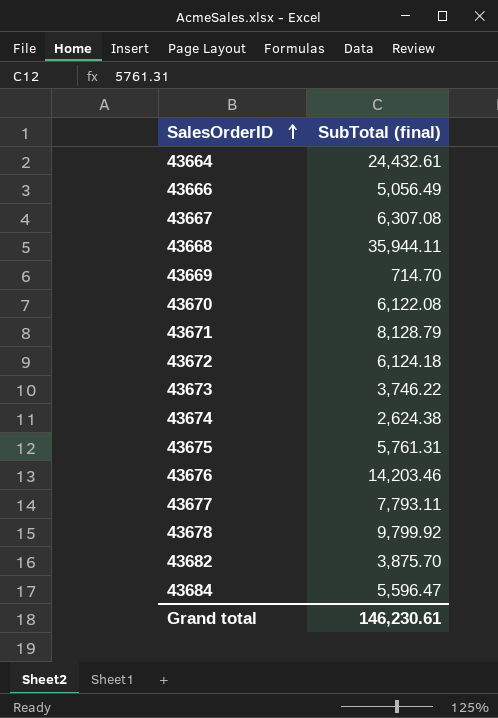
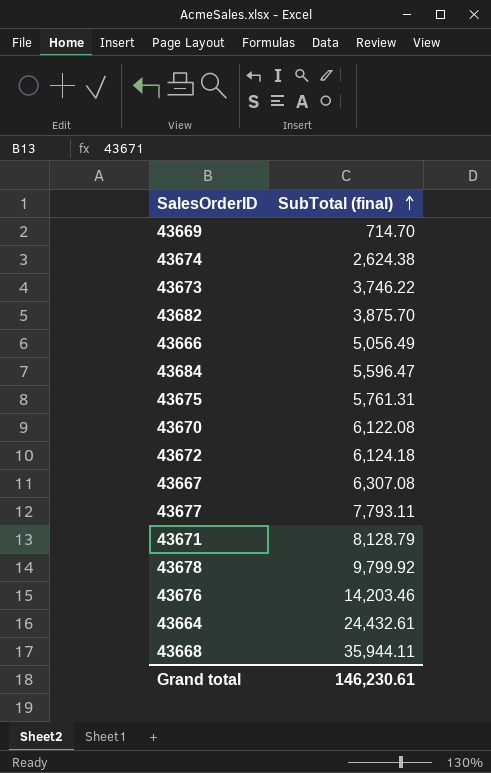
row order: SalesOrderID ascending -> SubTotal (final) ascending

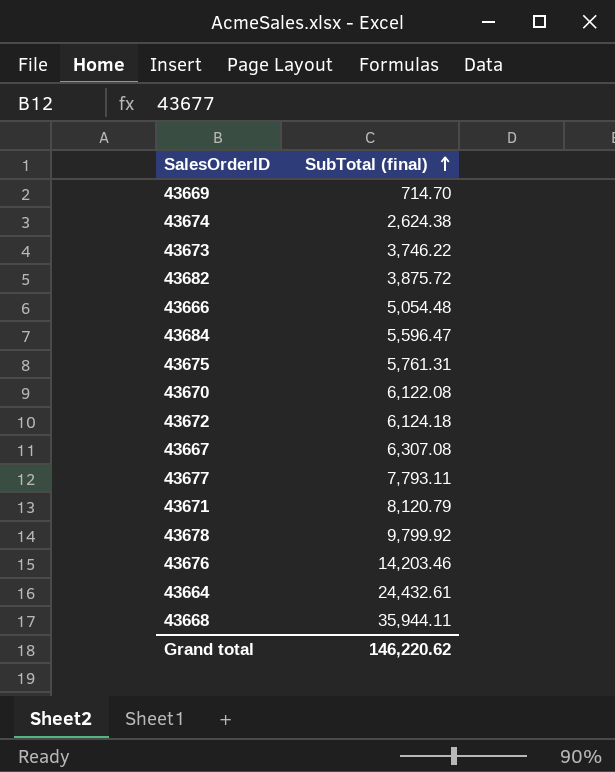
43682 | SubTotal (final): 3,875.70 -> 3,875.72
43666 | SubTotal (final): 5,056.49 -> 5,054.48
43671 | SubTotal (final): 8,128.79 -> 8,120.79
Grand total | SubTotal (final): 146,230.61 -> 146,220.62

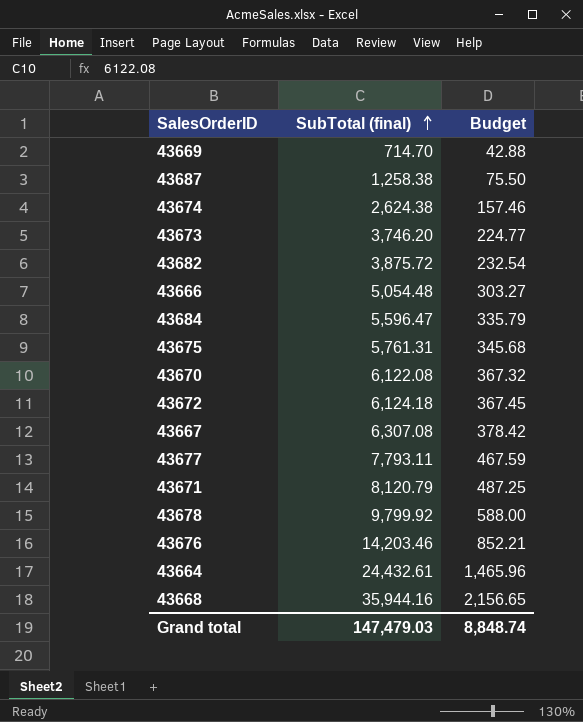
column Budget | formula: none -> [SubTotal (final)] * 0.06
row 43687: none -> 1,258.38 | 75.50
43673 | SubTotal (final): 3,746.22 -> 3,746.20
43668 | SubTotal (final): 35,944.11 -> 35,944.16
Grand total | SubTotal (final): 146,220.62 -> 147,479.03

